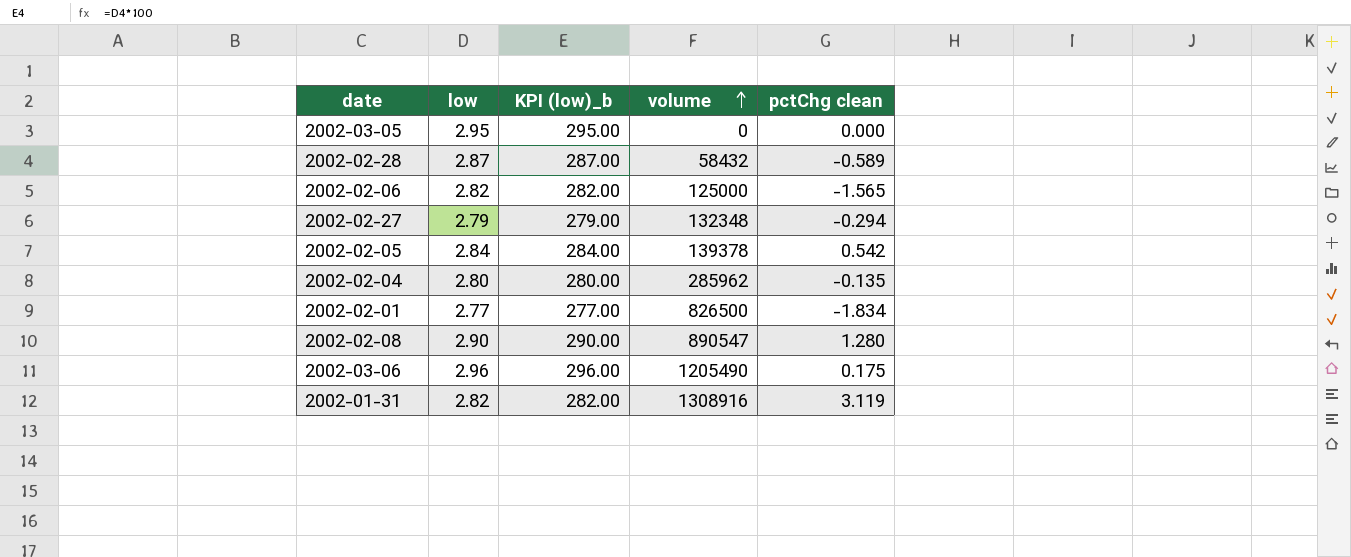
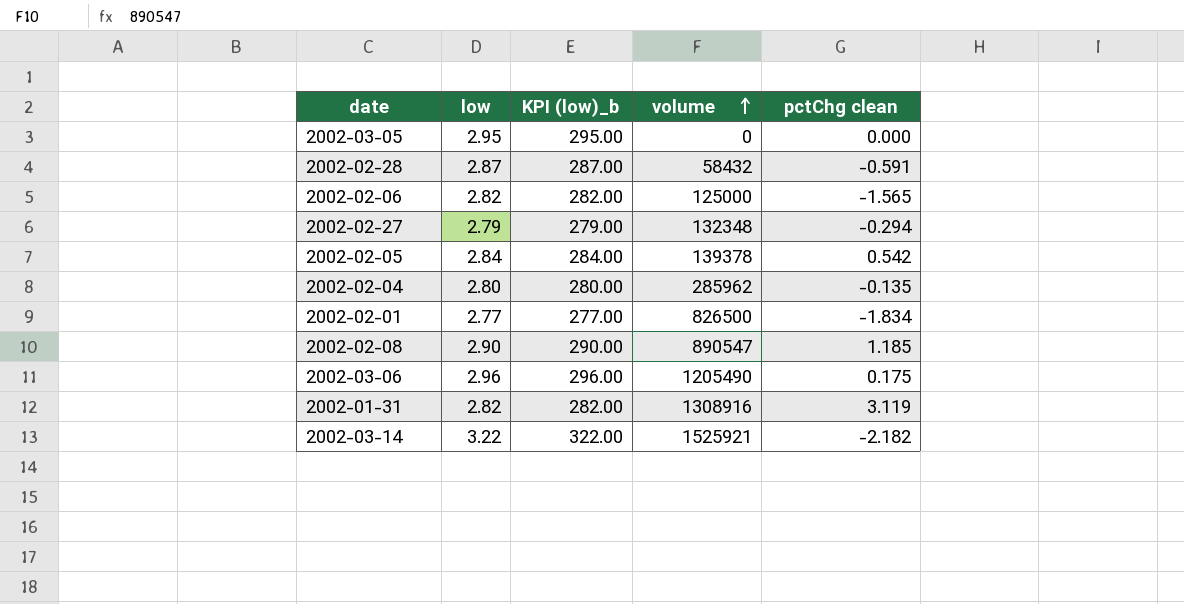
2002-02-28 | pctChg clean: -0.589 -> -0.591
2002-02-08 | pctChg clean: 1.280 -> 1.185
row 2002-03-14: none -> 3.22 | 322.00 | 1525921 | -2.182

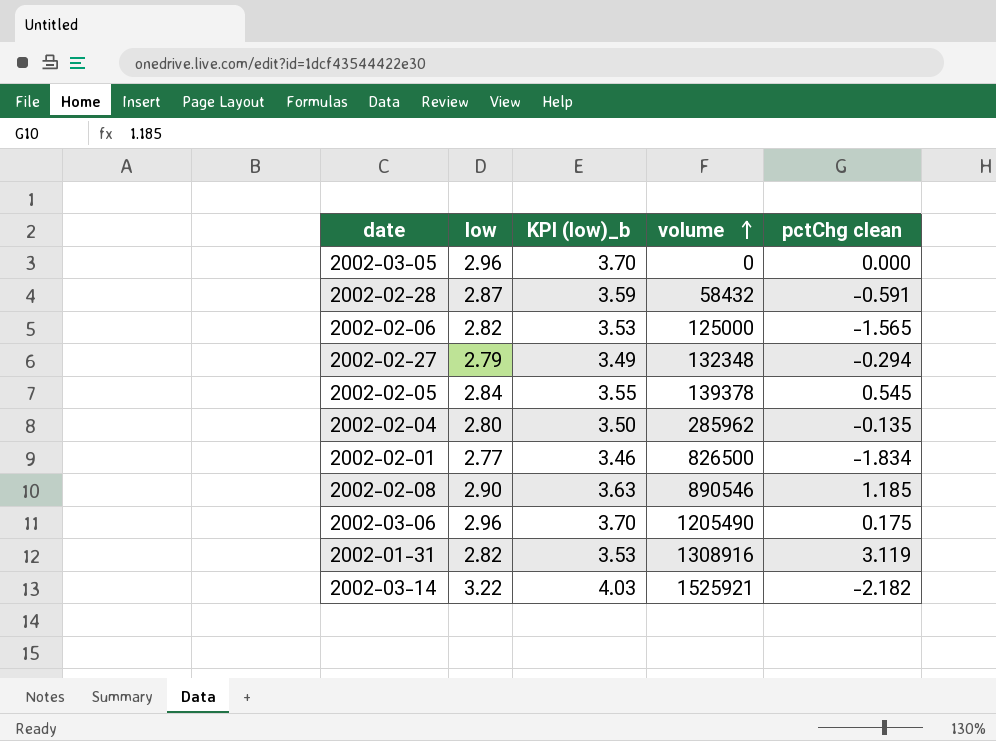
column KPI (low)_b | formula: [low] * 100 -> [low] * 1.25
2002-03-05 | low: 2.95 -> 2.96
2002-02-05 | pctChg clean: 0.542 -> 0.545
2002-02-08 | volume: 890547 -> 890546

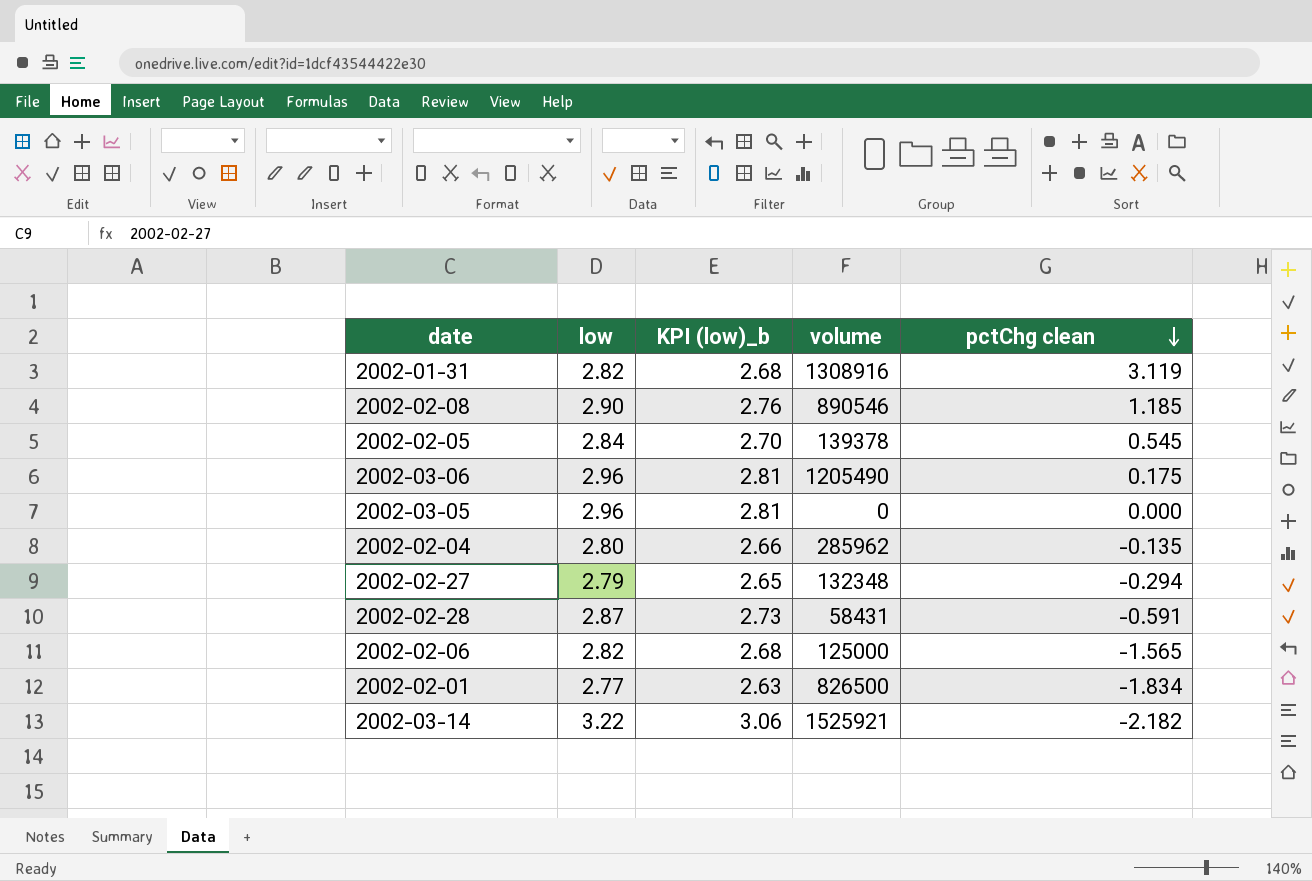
row order: volume ascending -> pctChg clean descending
column KPI (low)_b | formula: [low] * 1.25 -> [low] * 0.95
2002-02-28 | volume: 58432 -> 58431

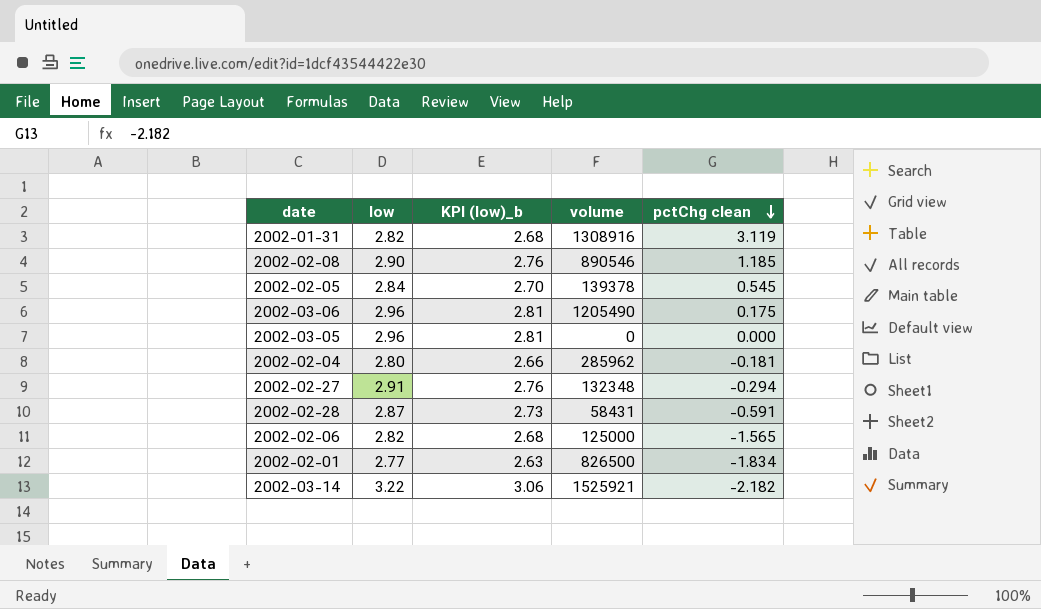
2002-02-04 | pctChg clean: -0.135 -> -0.181
2002-02-27 | low: 2.79 -> 2.91
2002-02-27 | KPI (low)_b: 2.65 -> 2.76

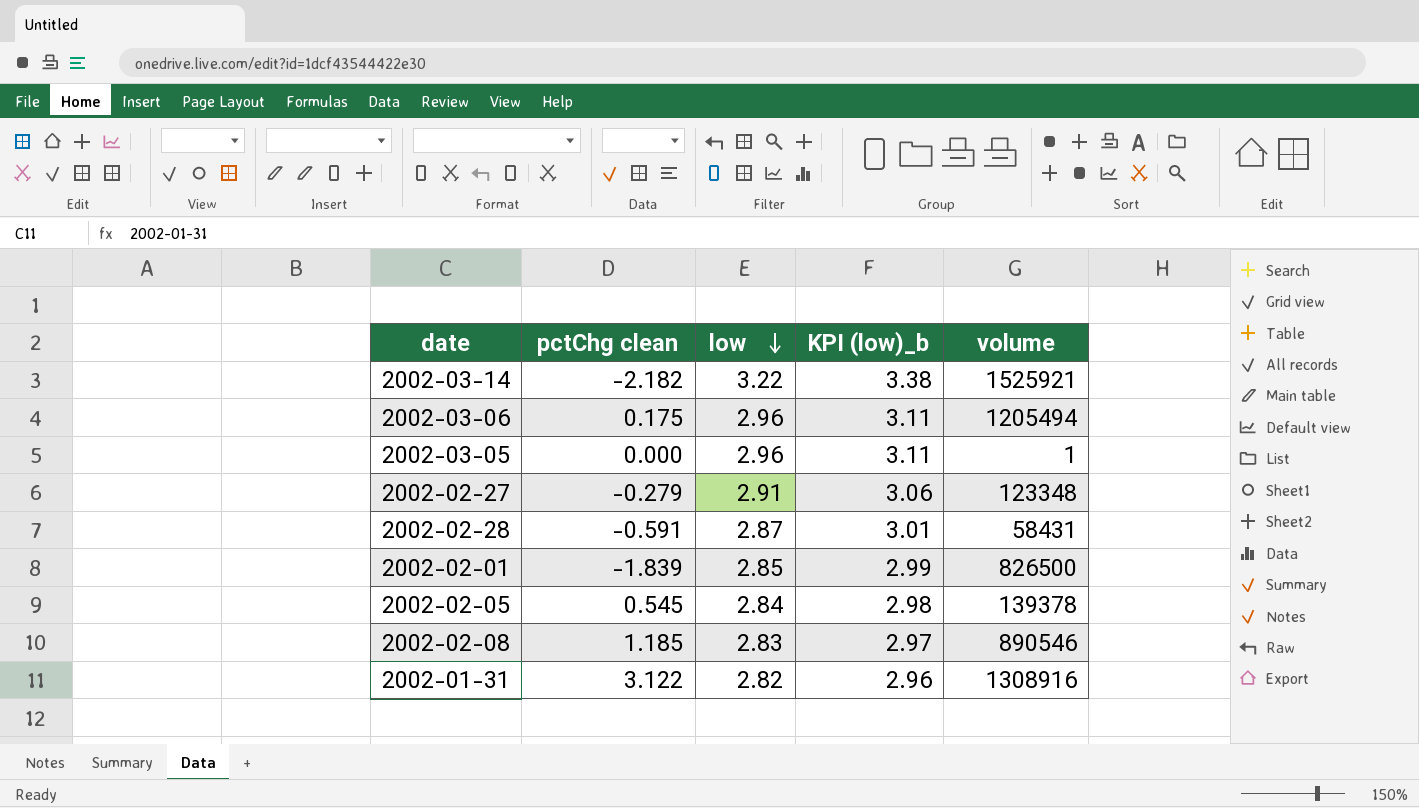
row order: pctChg clean descending -> low descending
column pctChg clean | position: 5 -> 2
column KPI (low)_b | formula: [low] * 0.95 -> [low] * 1.05
row 2002-02-04: 2.80 | 2.66 | 285962 | -0.181 -> none
row 2002-02-06: 2.82 | 2.68 | 125000 | -1.565 -> none
2002-03-06 | volume: 1205490 -> 1205494
2002-03-05 | volume: 0 -> 1
2002-02-27 | pctChg clean: -0.294 -> -0.279
2002-02-27 | volume: 132348 -> 123348
2002-02-01 | pctChg clean: -1.834 -> -1.839
2002-02-01 | low: 2.77 -> 2.85
2002-02-08 | low: 2.90 -> 2.83
2002-01-31 | pctChg clean: 3.119 -> 3.122

